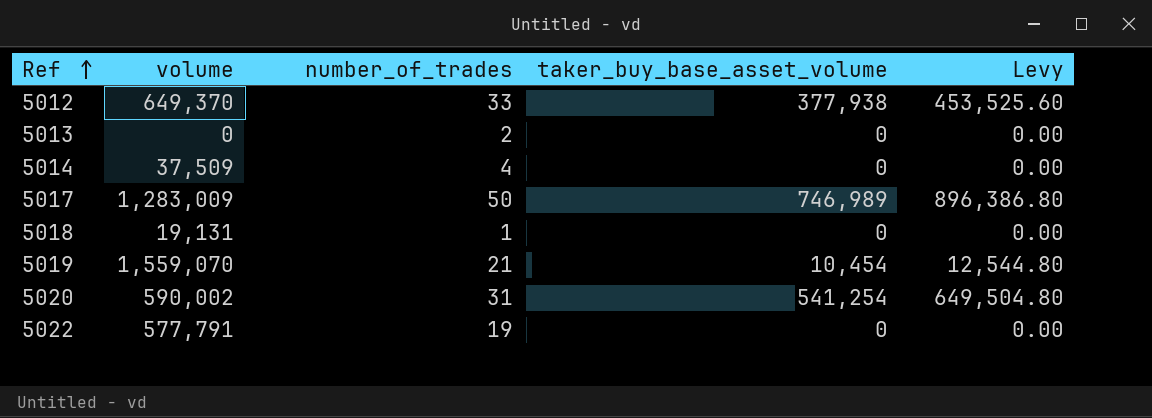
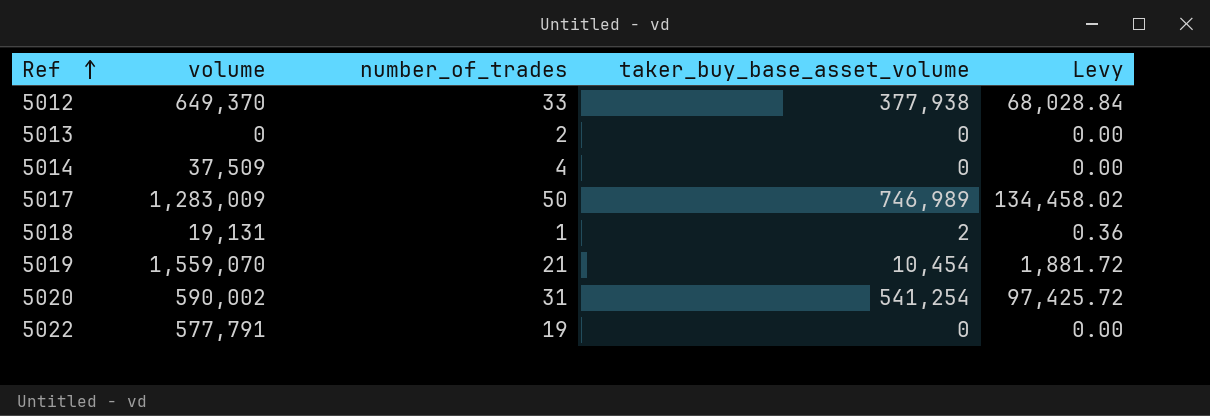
column Levy | formula: [taker_buy_base_asset_volume] * 1.2 -> [taker_buy_base_asset_volume] * 0.18
5018 | taker_buy_base_asset_volume: 0 -> 2

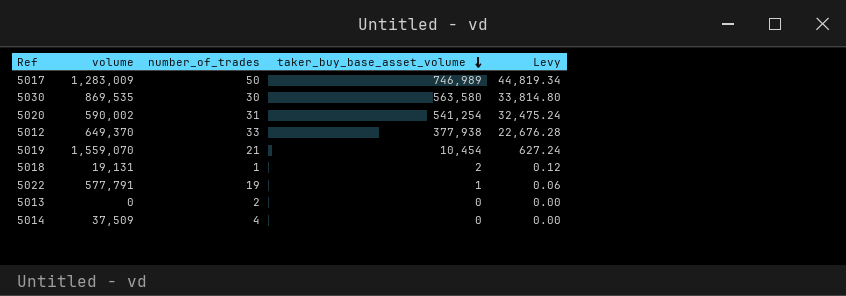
row order: Ref ascending -> taker_buy_base_asset_volume descending
column Levy | formula: [taker_buy_base_asset_volume] * 0.18 -> [taker_buy_base_asset_volume] * 0.06
row 5030: none -> 869,535 | 30 | 563,580 | 33,814.80
5022 | taker_buy_base_asset_volume: 0 -> 1

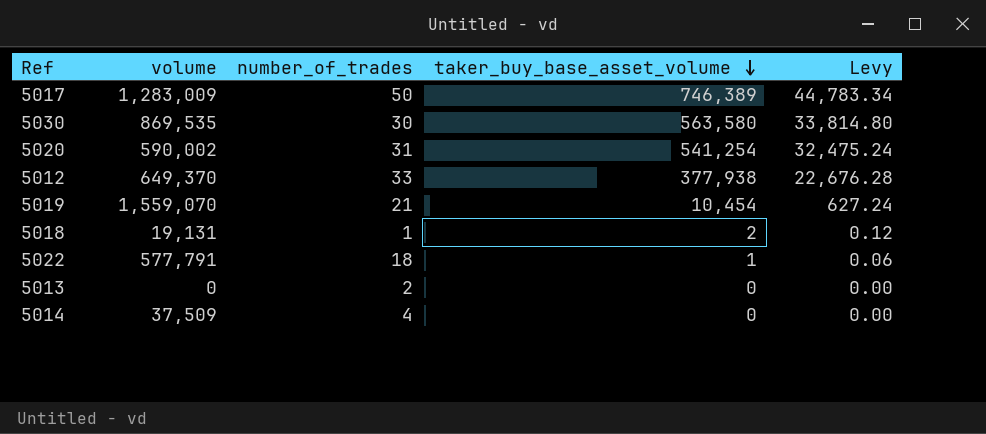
5017 | taker_buy_base_asset_volume: 746,989 -> 746,389
5017 | Levy: 44,819.34 -> 44,783.34
5022 | number_of_trades: 19 -> 18

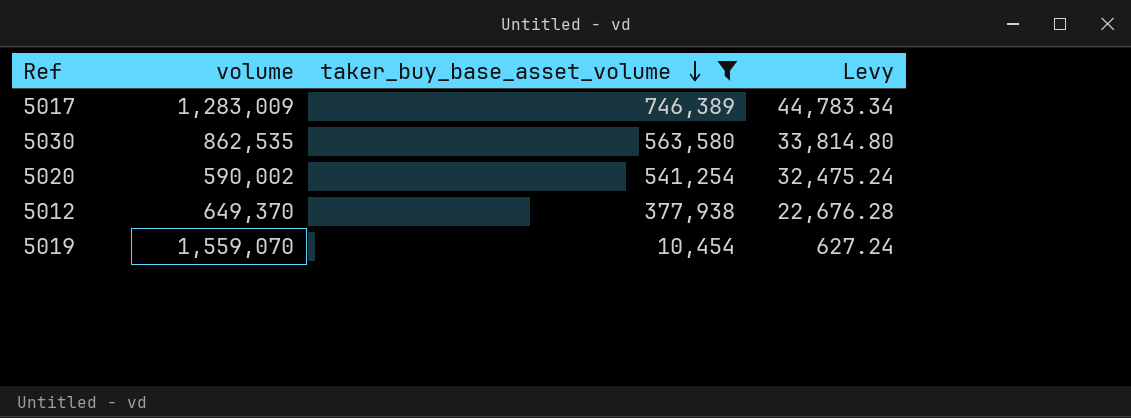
filter: none -> taker_buy_base_asset_volume >= 10,454
column number_of_trades | position: 3 -> none
5030 | volume: 869,535 -> 862,535

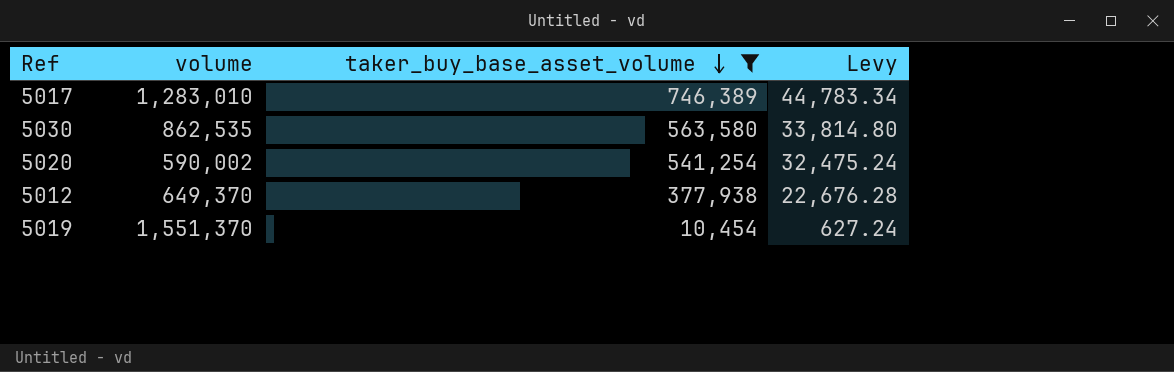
5017 | volume: 1,283,009 -> 1,283,010
5019 | volume: 1,559,070 -> 1,551,370

